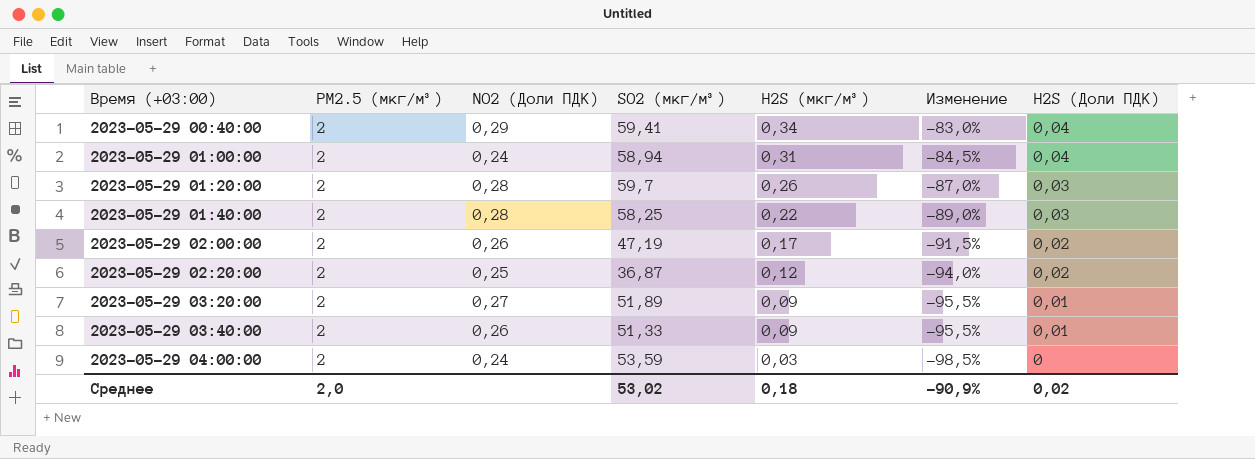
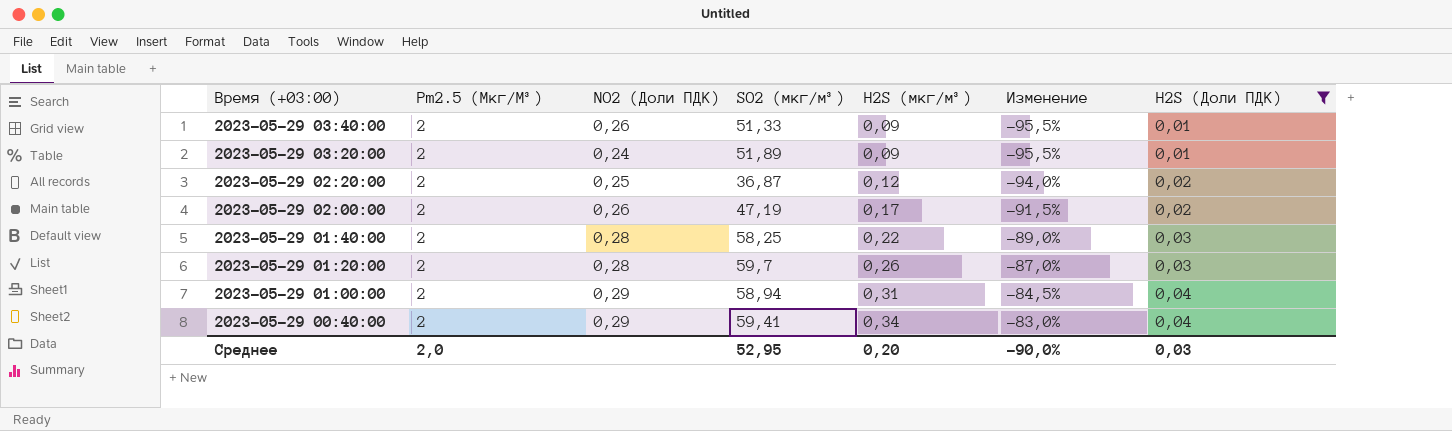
filter: none -> H2S (Доли ПДК) != 0
row order: Время (+03:00) ascending -> Время (+03:00) descending
column name: PM2.5 (мкг/м³) -> Pm2.5 (Мкг/М³)
2023-05-29 03:20:00 | NO2 (Доли ПДК): 0,27 -> 0,24
2023-05-29 01:00:00 | NO2 (Доли ПДК): 0,24 -> 0,29
Среднее | SO2 (мкг/м³): 53,02 -> 52,95
Среднее | H2S (мкг/м³): 0,18 -> 0,20
Среднее | Изменение: -90,9% -> -90,0%
Среднее | H2S (Доли ПДК): 0,02 -> 0,03

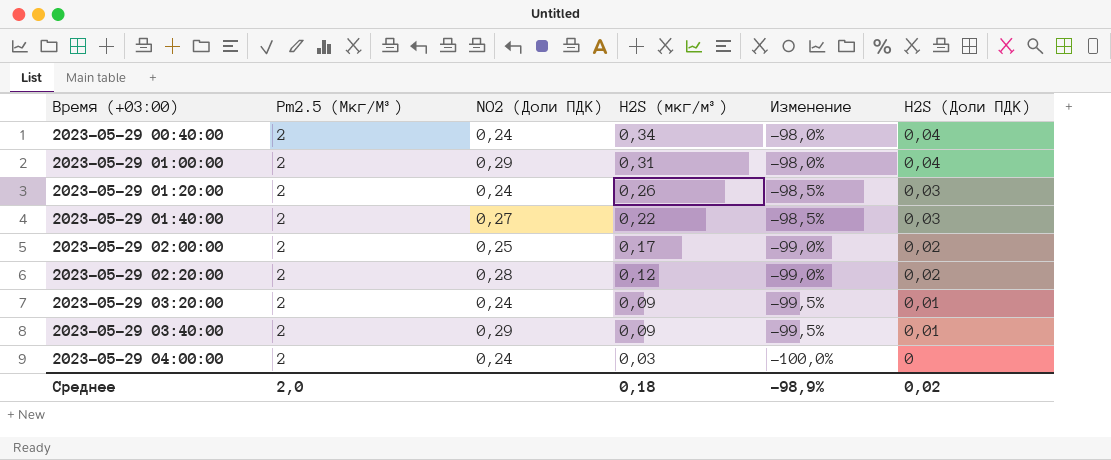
filter: H2S (Доли ПДК) != 0 -> none
row order: Время (+03:00) descending -> Время (+03:00) ascending
column SO2 (мкг/м³) | position: 4 -> none
column Изменение | formula: ([H2S (мкг/м³)] - [Pm2.5 (Мкг/М³)]) / [Pm2.5 (Мкг/М³)] -> ([H2S (Доли ПДК)] - [Pm2.5 (Мкг/М³)]) / [Pm2.5 (Мкг/М³)]
2023-05-29 00:40:00 | NO2 (Доли ПДК): 0,29 -> 0,24
2023-05-29 01:20:00 | NO2 (Доли ПДК): 0,28 -> 0,24
2023-05-29 01:40:00 | NO2 (Доли ПДК): 0,28 -> 0,27
2023-05-29 02:00:00 | NO2 (Доли ПДК): 0,26 -> 0,25
2023-05-29 02:20:00 | NO2 (Доли ПДК): 0,25 -> 0,28
2023-05-29 03:40:00 | NO2 (Доли ПДК): 0,26 -> 0,29
Среднее | H2S (мкг/м³): 0,20 -> 0,18
Среднее | Изменение: -90,0% -> -98,9%
Среднее | H2S (Доли ПДК): 0,03 -> 0,02

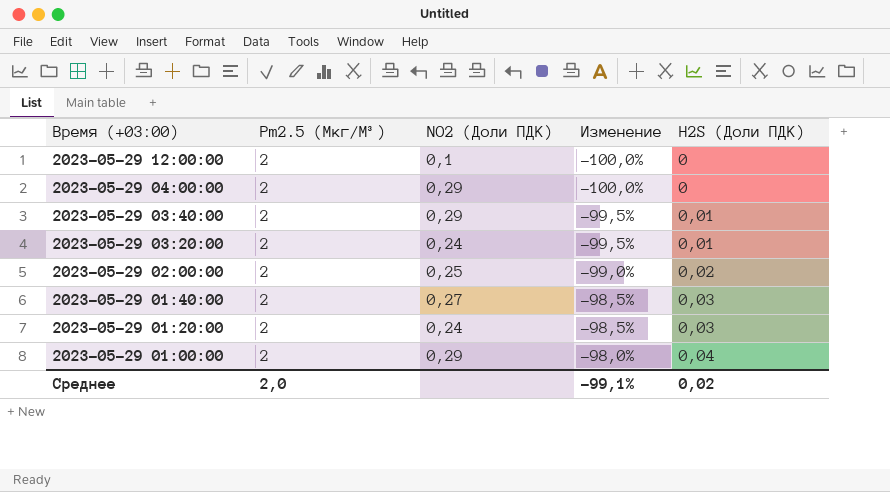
row order: Время (+03:00) ascending -> Время (+03:00) descending
column H2S (мкг/м³) | position: 4 -> none
row 2023-05-29 00:40:00: 2 | 0,24 | 0,34 | -98,0% | 0,04 -> none
row 2023-05-29 02:20:00: 2 | 0,28 | 0,12 | -99,0% | 0,02 -> none
row 2023-05-29 12:00:00: none -> 2 | 0,1 | -100,0% | 0
2023-05-29 04:00:00 | NO2 (Доли ПДК): 0,24 -> 0,29
Среднее | Изменение: -98,9% -> -99,1%

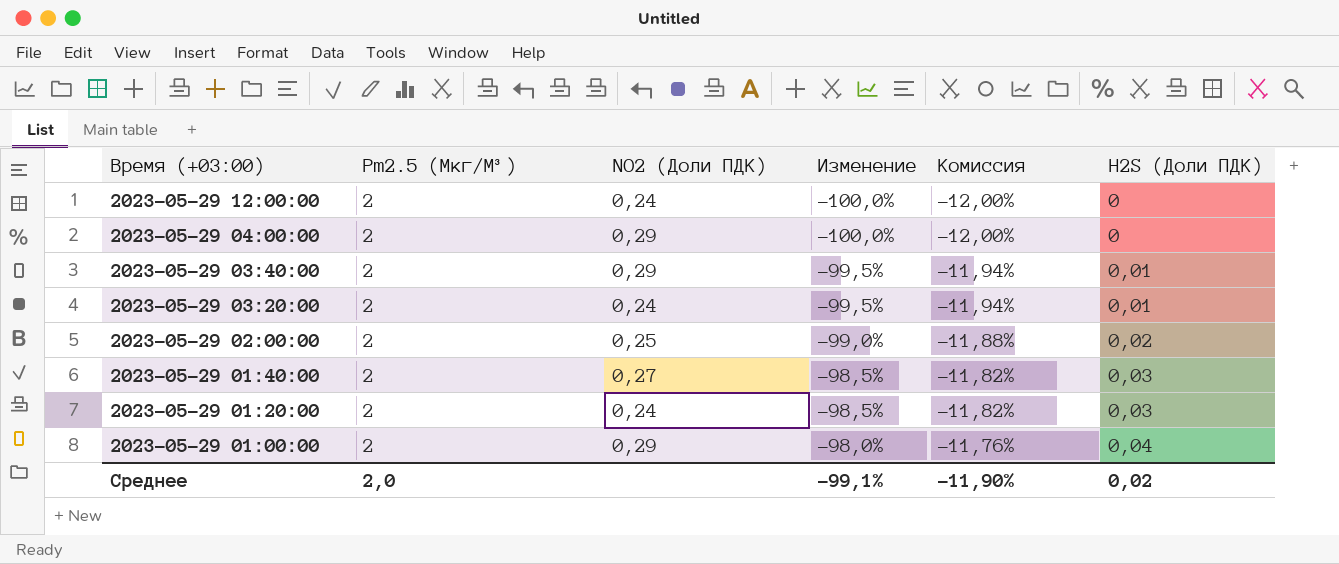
column Комиссия | formula: none -> [Изменение] * 0,12
2023-05-29 12:00:00 | NO2 (Доли ПДК): 0,1 -> 0,24

